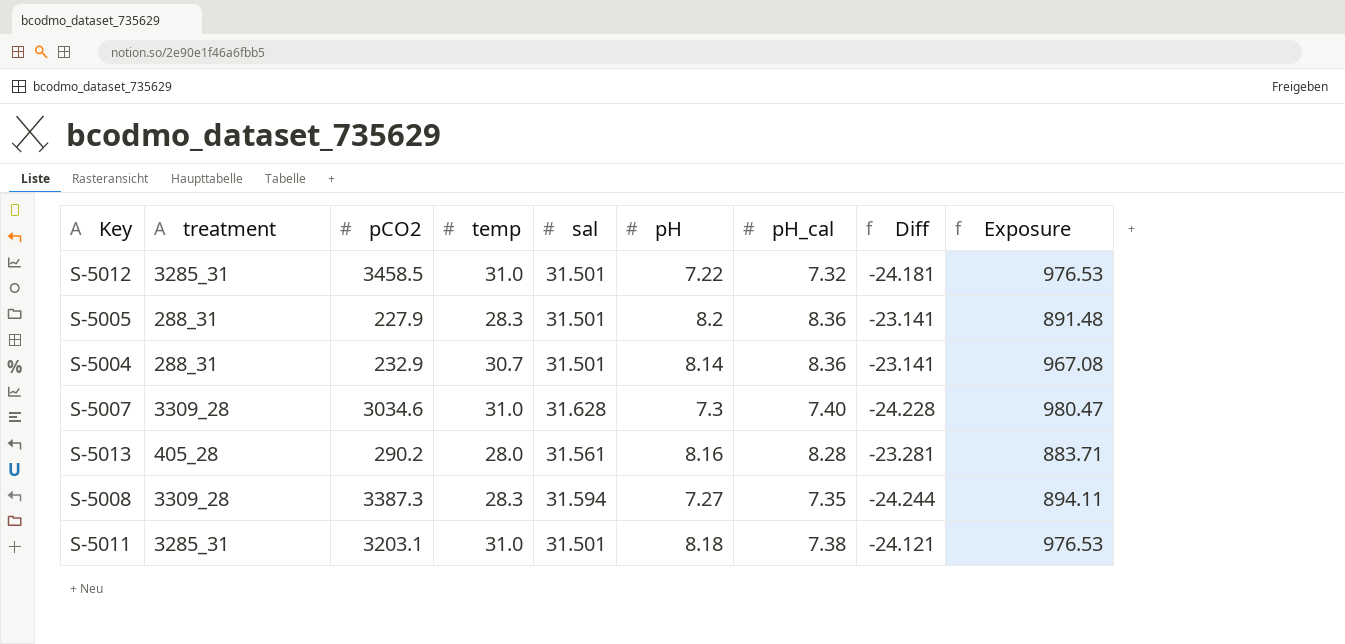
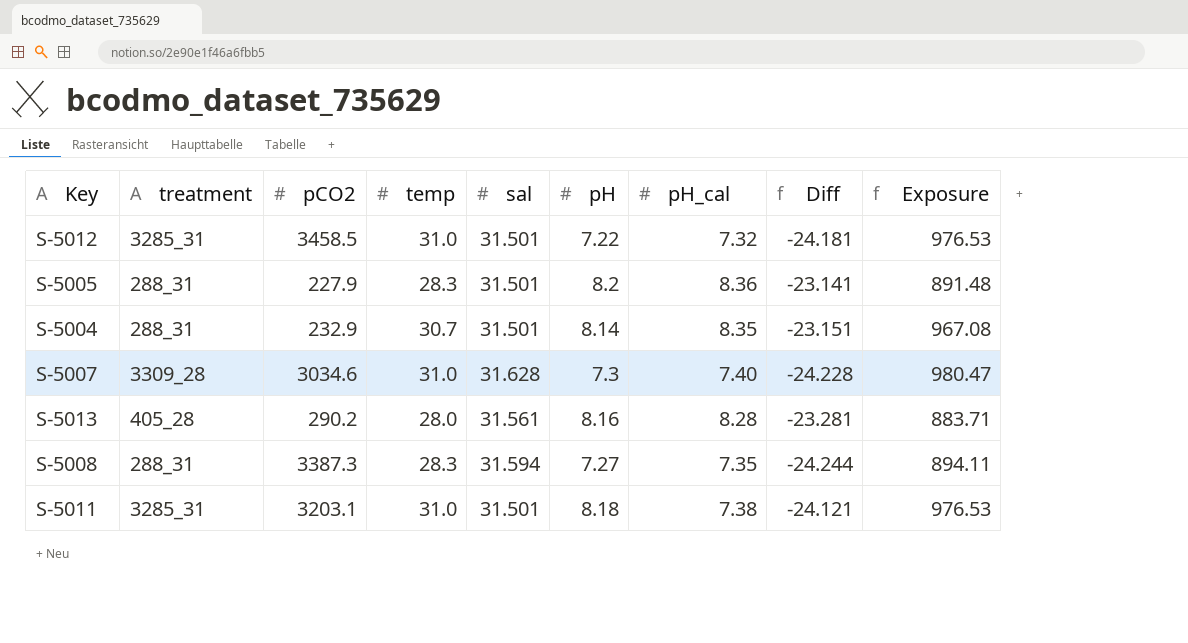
S-5004 | pH_cal: 8.36 -> 8.35
S-5004 | Diff: -23.141 -> -23.151
S-5008 | treatment: 3309_28 -> 288_31

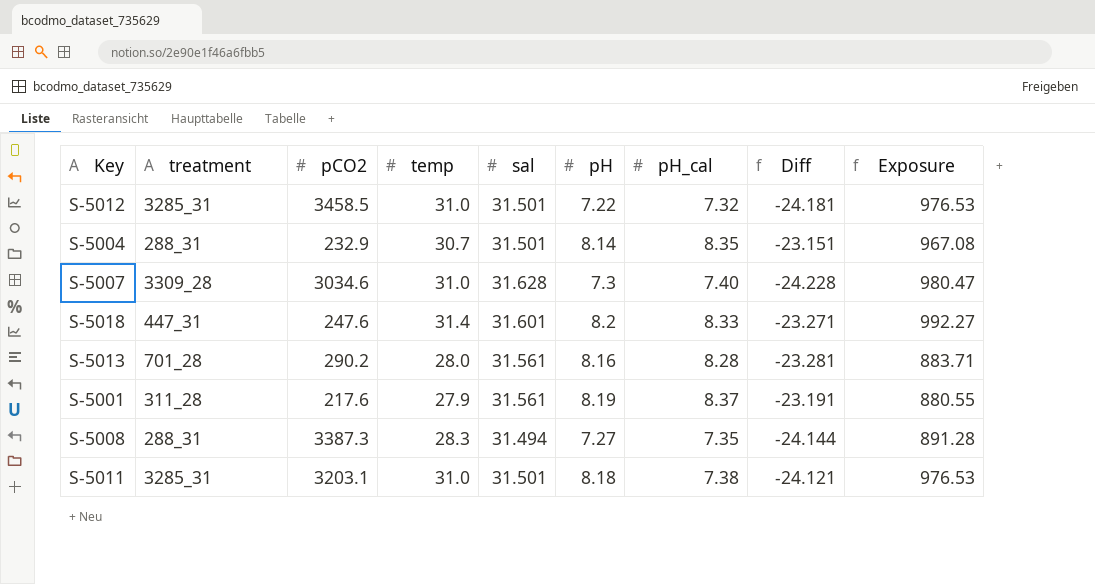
row S-5005: 288_31 | 227.9 | 28.3 | 31.501 | 8.2 | 8.36 | -23.141 | 891.48 -> none
row S-5018: none -> 447_31 | 247.6 | 31.4 | 31.601 | 8.2 | 8.33 | -23.271 | 992.27
S-5013 | treatment: 405_28 -> 701_28
row S-5001: none -> 311_28 | 217.6 | 27.9 | 31.561 | 8.19 | 8.37 | -23.191 | 880.55
S-5008 | sal: 31.594 -> 31.494
S-5008 | Diff: -24.244 -> -24.144
S-5008 | Exposure: 894.11 -> 891.28

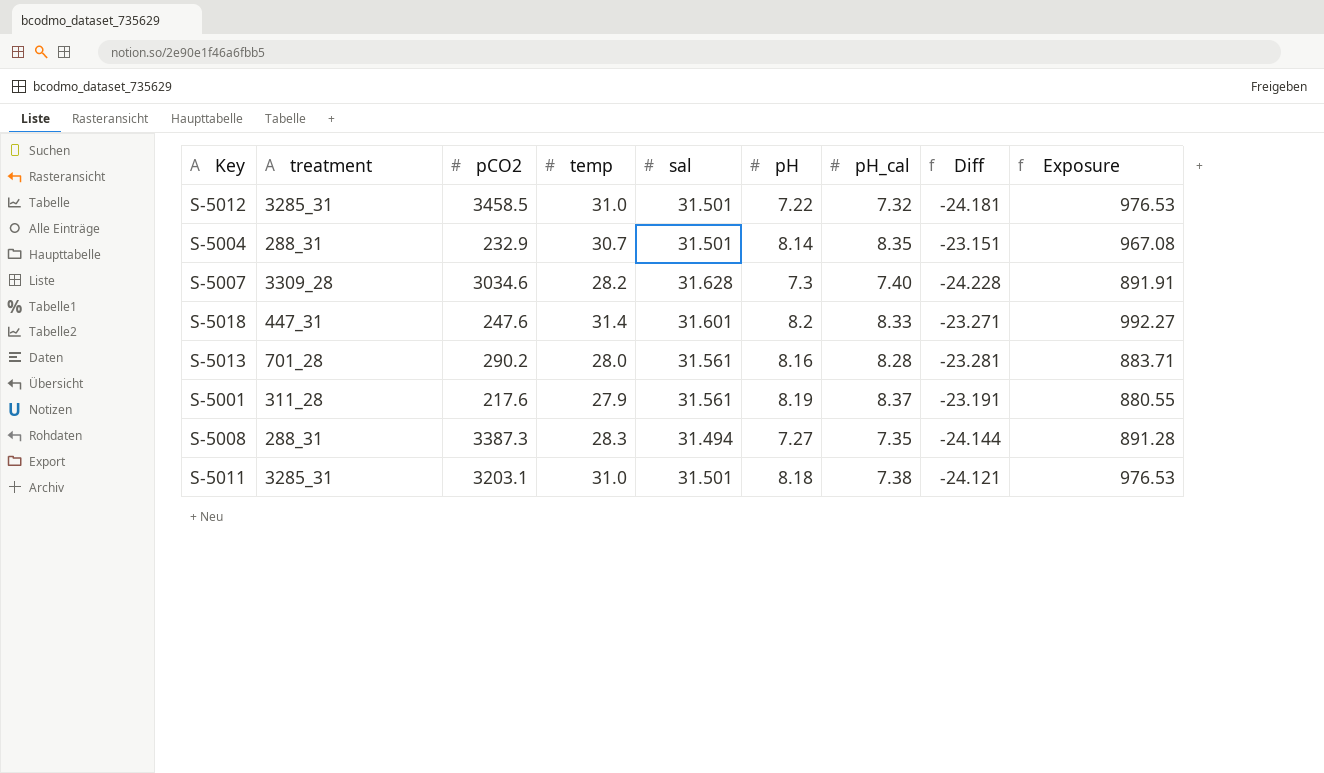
S-5007 | temp: 31.0 -> 28.2
S-5007 | Exposure: 980.47 -> 891.91

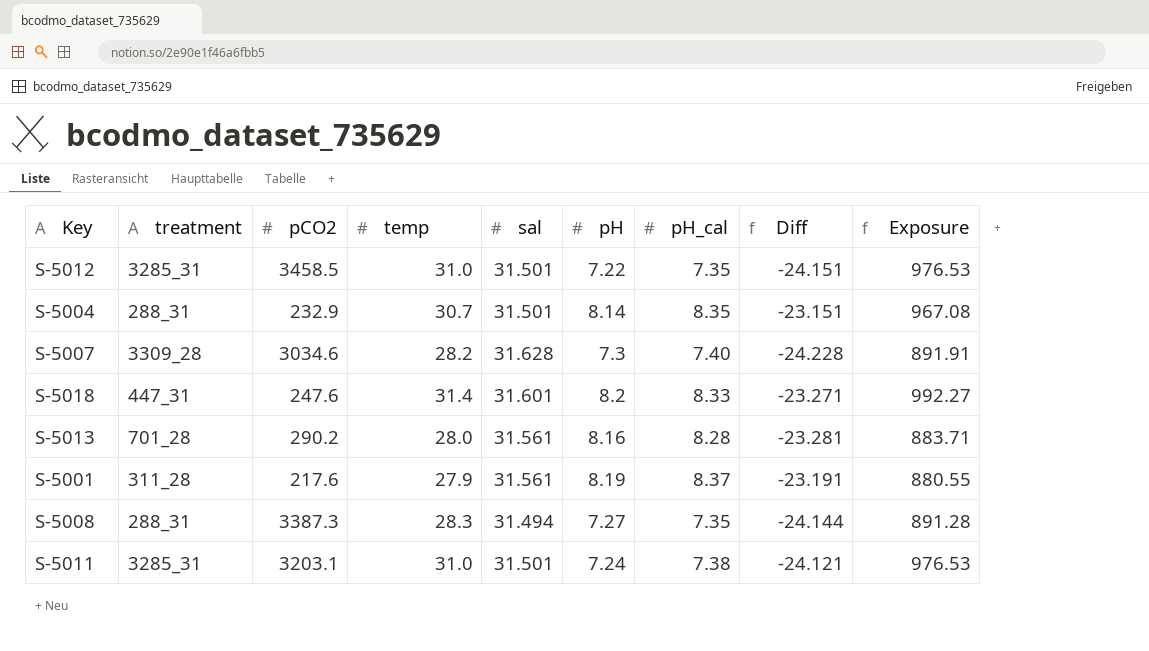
S-5012 | pH_cal: 7.32 -> 7.35
S-5012 | Diff: -24.181 -> -24.151
S-5011 | pH: 8.18 -> 7.24

